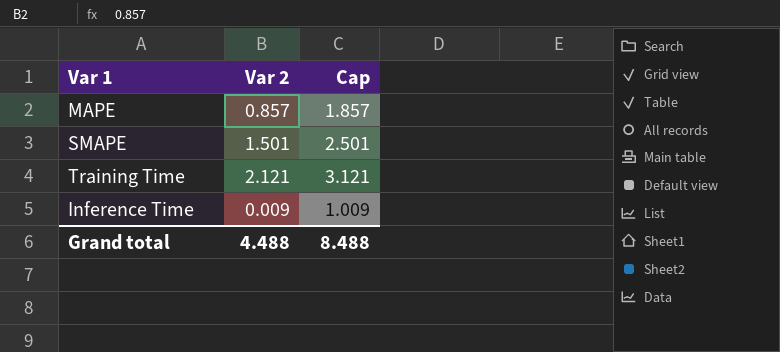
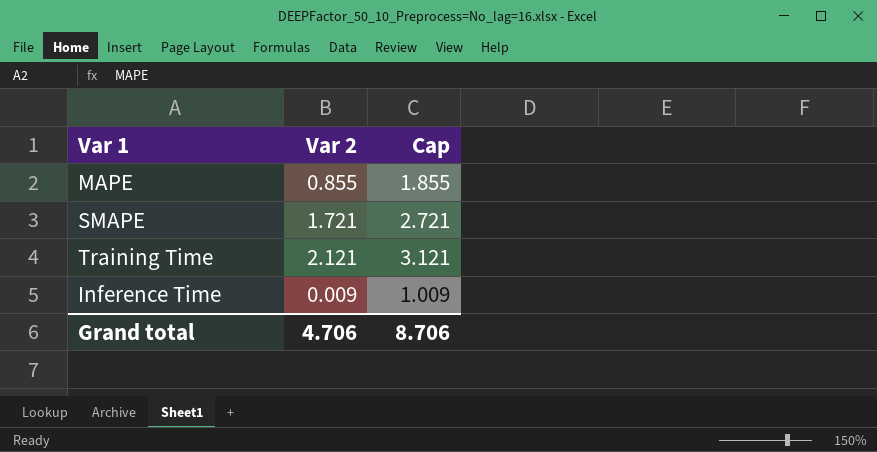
MAPE | Var 2: 0.857 -> 0.855
MAPE | Cap: 1.857 -> 1.855
SMAPE | Var 2: 1.501 -> 1.721
SMAPE | Cap: 2.501 -> 2.721
Grand total | Var 2: 4.488 -> 4.706
Grand total | Cap: 8.488 -> 8.706

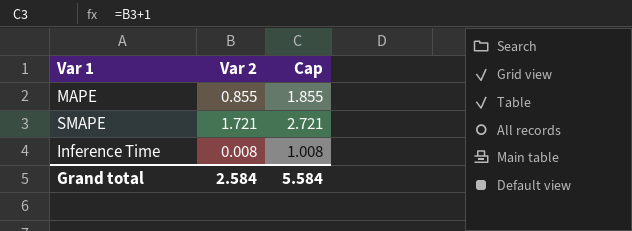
row Training Time: 2.121 | 3.121 -> none
Inference Time | Var 2: 0.009 -> 0.008
Inference Time | Cap: 1.009 -> 1.008
Grand total | Var 2: 4.706 -> 2.584
Grand total | Cap: 8.706 -> 5.584

